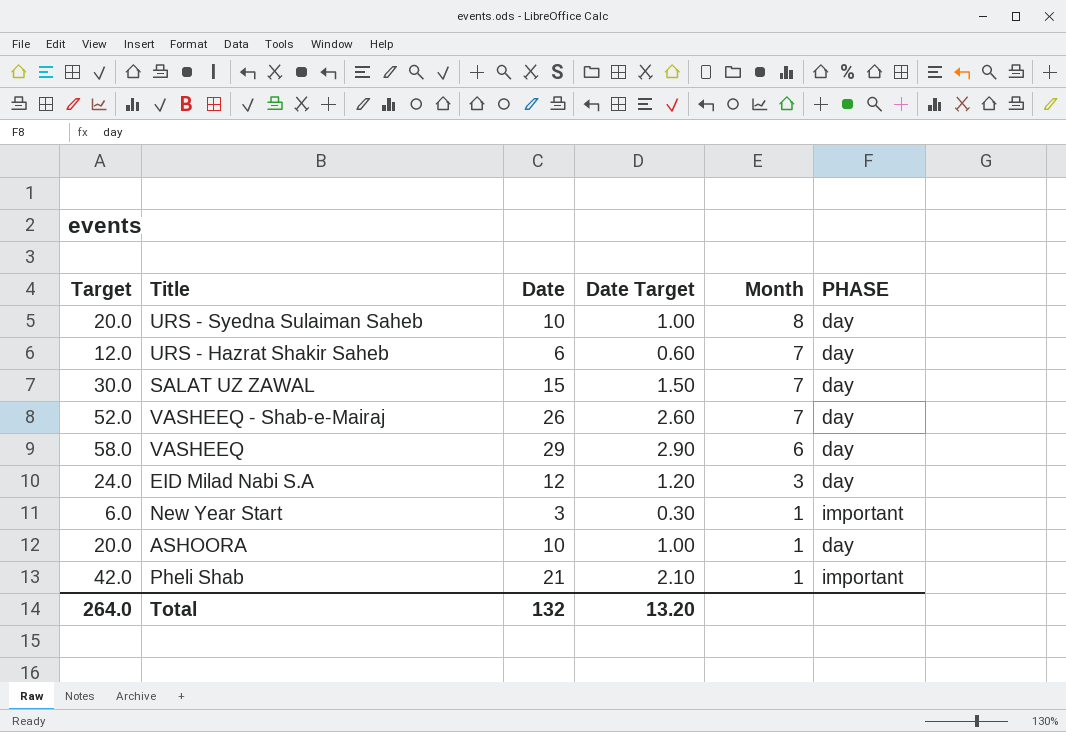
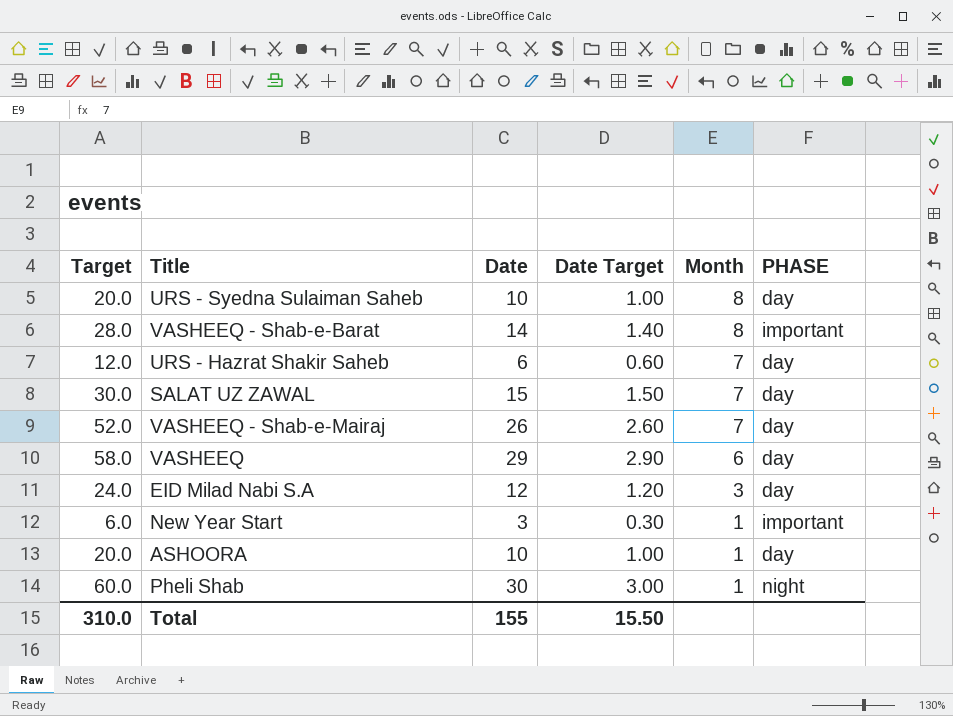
row VASHEEQ - Shab-e-Barat: none -> 28.0 | 14 | 1.40 | 8 | important
Pheli Shab | Target: 42.0 -> 60.0
Pheli Shab | Date: 21 -> 30
Pheli Shab | Date Target: 2.10 -> 3.00
Pheli Shab | PHASE: important -> night
Total | Target: 264.0 -> 310.0
Total | Date: 132 -> 155
Total | Date Target: 13.20 -> 15.50

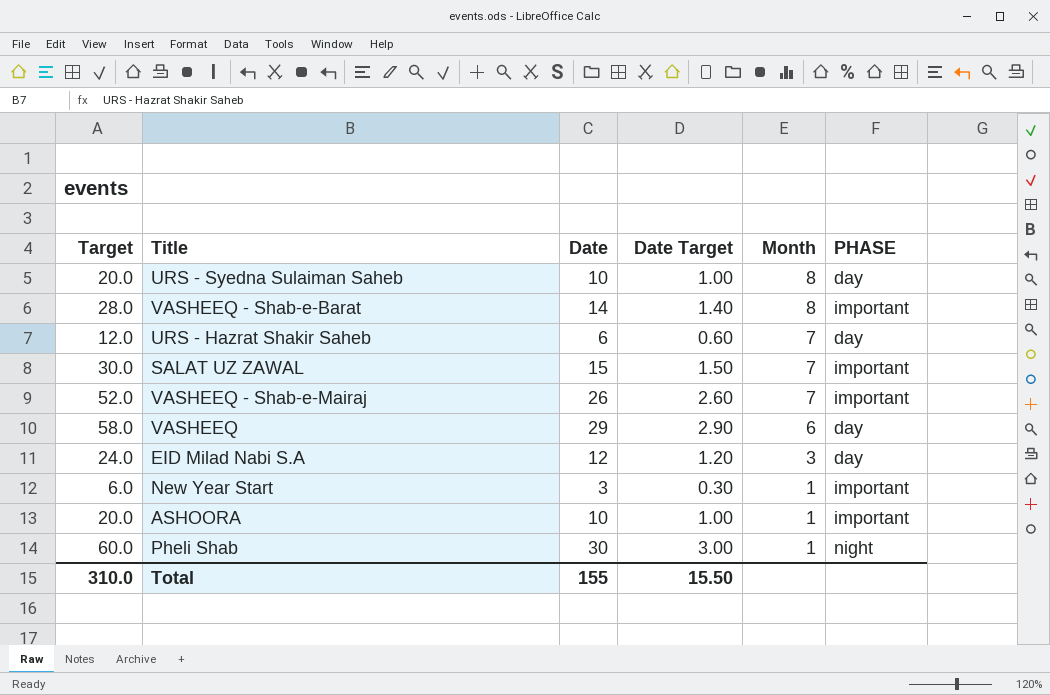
SALAT UZ ZAWAL | PHASE: day -> important
VASHEEQ - Shab-e-Mairaj | PHASE: day -> important
ASHOORA | PHASE: day -> important

